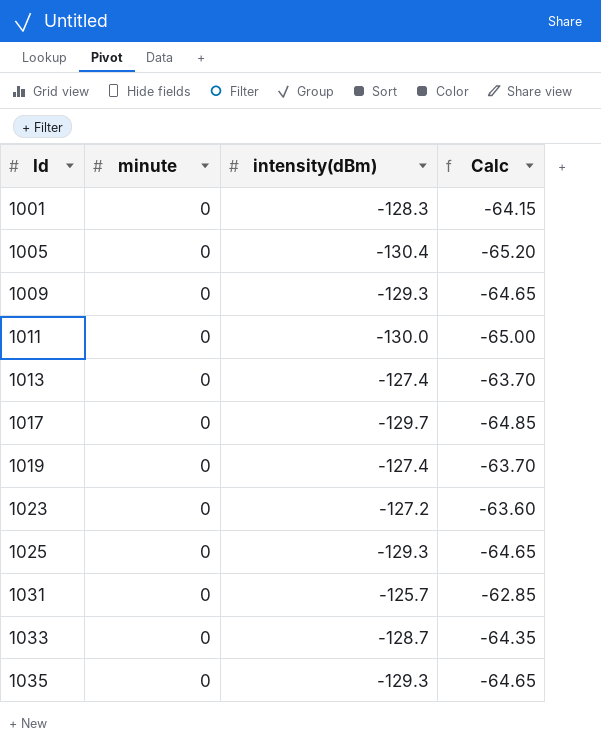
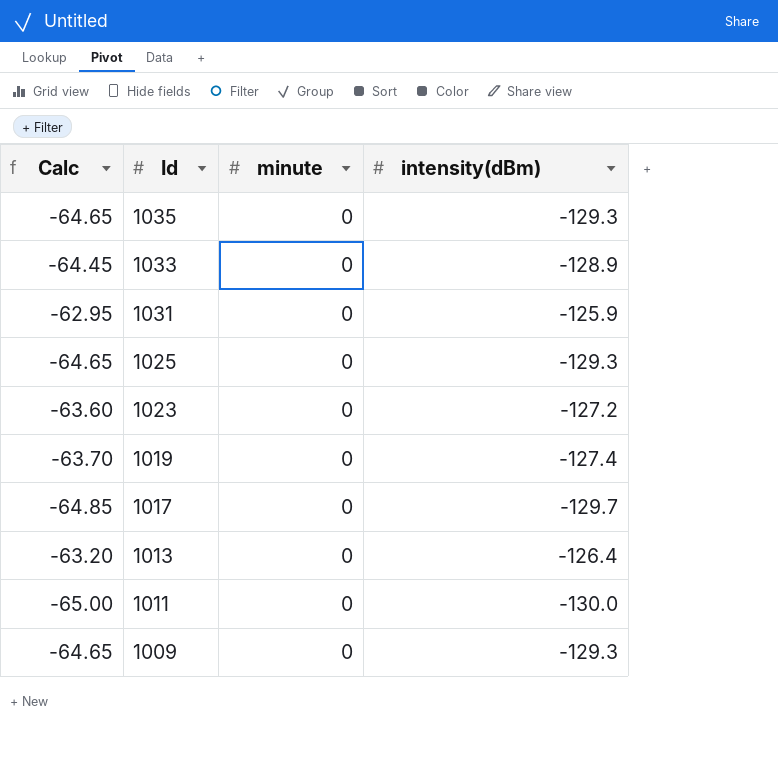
row order: Id ascending -> Id descending
column Calc | position: 4 -> 1
row 1001: 0 | -128.3 | -64.15 -> none
row 1005: 0 | -130.4 | -65.20 -> none
1033 | Calc: -64.35 -> -64.45
1033 | intensity(dBm): -128.7 -> -128.9
1031 | Calc: -62.85 -> -62.95
1031 | intensity(dBm): -125.7 -> -125.9
1013 | Calc: -63.70 -> -63.20
1013 | intensity(dBm): -127.4 -> -126.4

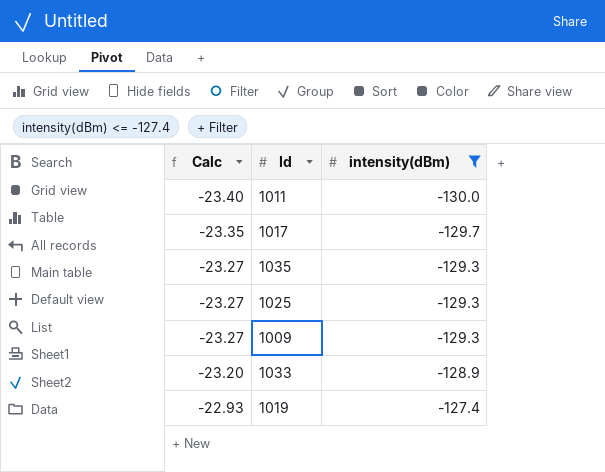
filter: none -> intensity(dBm) <= -127.4
row order: Id descending -> Calc ascending
column minute | position: 3 -> none
column Calc | formula: [intensity(dBm)] * 0.5 -> [intensity(dBm)] * 0.18

